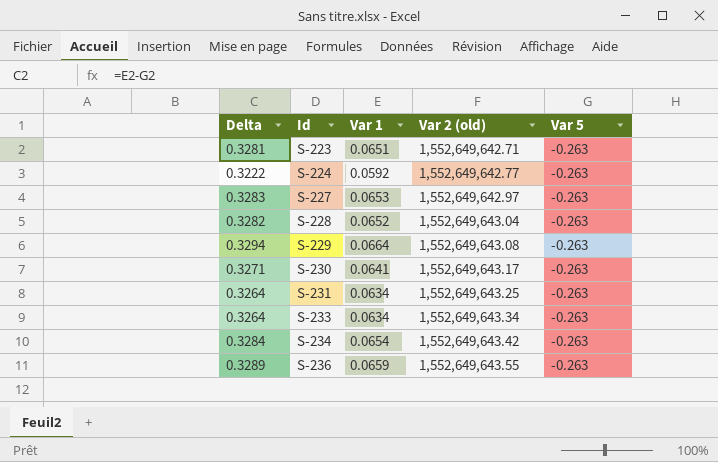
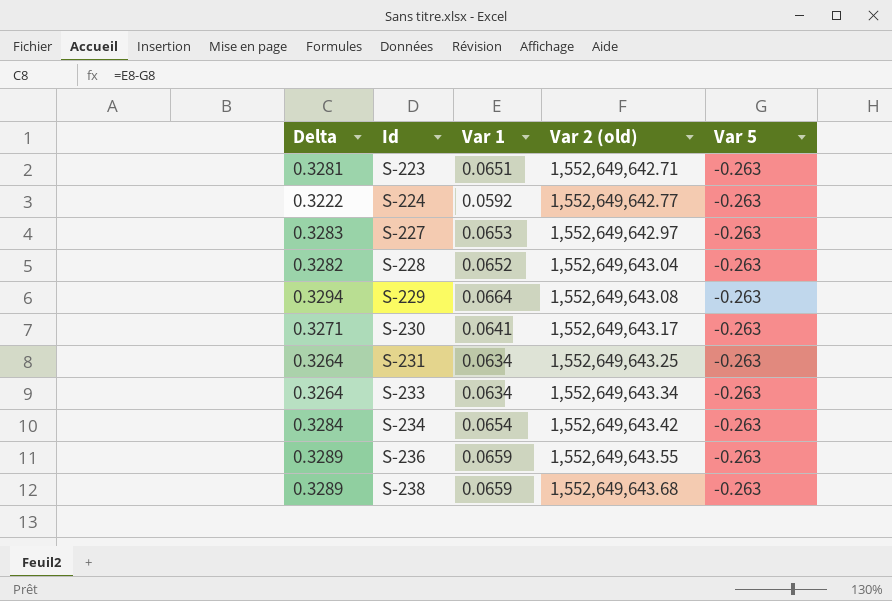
row S-238: none -> 0.3289 | 0.0659 | 1,552,649,643.68 | -0.263

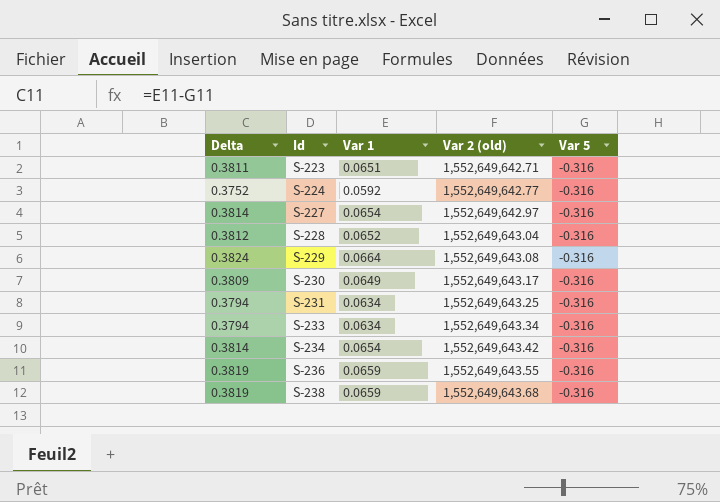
S-223 | Delta: 0.3281 -> 0.3811
S-223 | Var 5: -0.263 -> -0.316
S-224 | Delta: 0.3222 -> 0.3752
S-224 | Var 5: -0.263 -> -0.316
S-227 | Delta: 0.3283 -> 0.3814
S-227 | Var 1: 0.0653 -> 0.0654
S-227 | Var 5: -0.263 -> -0.316
S-228 | Delta: 0.3282 -> 0.3812
S-228 | Var 5: -0.263 -> -0.316
S-229 | Delta: 0.3294 -> 0.3824
S-229 | Var 5: -0.263 -> -0.316
S-230 | Delta: 0.3271 -> 0.3809
S-230 | Var 1: 0.0641 -> 0.0649
S-230 | Var 5: -0.263 -> -0.316
S-231 | Delta: 0.3264 -> 0.3794
S-231 | Var 5: -0.263 -> -0.316
S-233 | Delta: 0.3264 -> 0.3794
S-233 | Var 5: -0.263 -> -0.316
S-234 | Delta: 0.3284 -> 0.3814
S-234 | Var 5: -0.263 -> -0.316
S-236 | Delta: 0.3289 -> 0.3819
S-236 | Var 5: -0.263 -> -0.316
S-238 | Delta: 0.3289 -> 0.3819
S-238 | Var 5: -0.263 -> -0.316

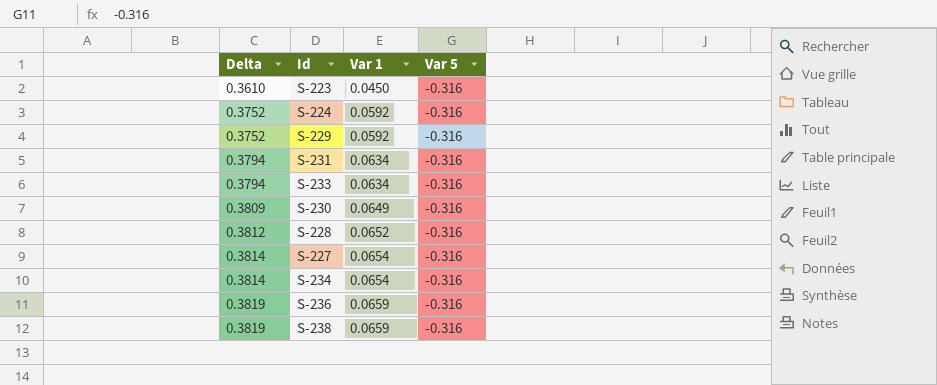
row order: Id ascending -> Delta ascending
column Var 2 (old) | position: 4 -> none
S-223 | Delta: 0.3811 -> 0.3610
S-223 | Var 1: 0.0651 -> 0.0450
S-229 | Delta: 0.3824 -> 0.3752
S-229 | Var 1: 0.0664 -> 0.0592

